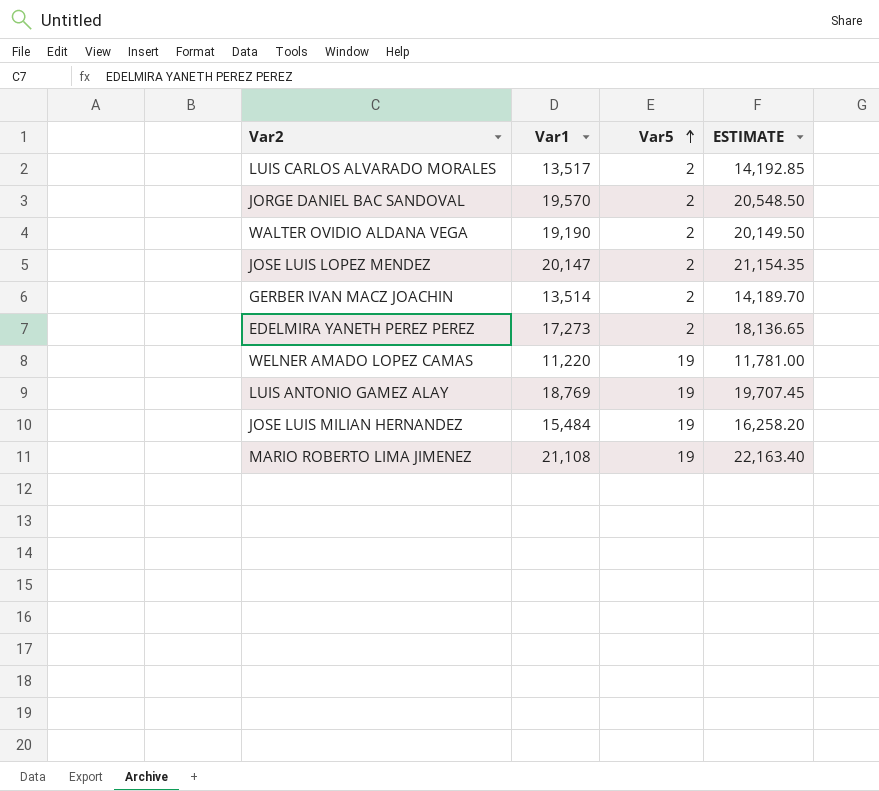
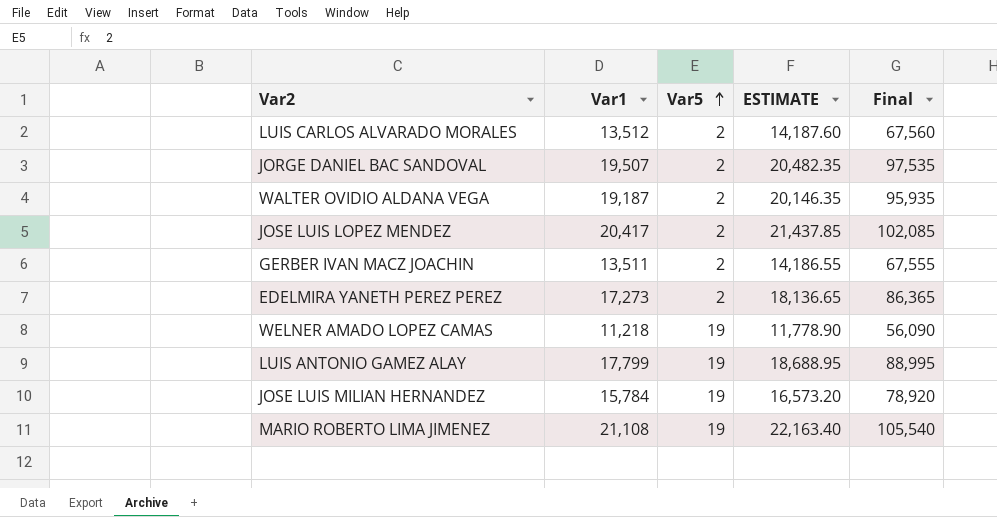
column Final | formula: none -> [Var1] * 5
LUIS CARLOS ALVARADO MORALES | Var1: 13,517 -> 13,512
LUIS CARLOS ALVARADO MORALES | ESTIMATE: 14,192.85 -> 14,187.60
JORGE DANIEL BAC SANDOVAL | Var1: 19,570 -> 19,507
JORGE DANIEL BAC SANDOVAL | ESTIMATE: 20,548.50 -> 20,482.35
WALTER OVIDIO ALDANA VEGA | Var1: 19,190 -> 19,187
WALTER OVIDIO ALDANA VEGA | ESTIMATE: 20,149.50 -> 20,146.35
JOSE LUIS LOPEZ MENDEZ | Var1: 20,147 -> 20,417
JOSE LUIS LOPEZ MENDEZ | ESTIMATE: 21,154.35 -> 21,437.85
GERBER IVAN MACZ JOACHIN | Var1: 13,514 -> 13,511
GERBER IVAN MACZ JOACHIN | ESTIMATE: 14,189.70 -> 14,186.55
WELNER AMADO LOPEZ CAMAS | Var1: 11,220 -> 11,218
WELNER AMADO LOPEZ CAMAS | ESTIMATE: 11,781.00 -> 11,778.90
LUIS ANTONIO GAMEZ ALAY | Var1: 18,769 -> 17,799
LUIS ANTONIO GAMEZ ALAY | ESTIMATE: 19,707.45 -> 18,688.95
JOSE LUIS MILIAN HERNANDEZ | Var1: 15,484 -> 15,784
JOSE LUIS MILIAN HERNANDEZ | ESTIMATE: 16,258.20 -> 16,573.20

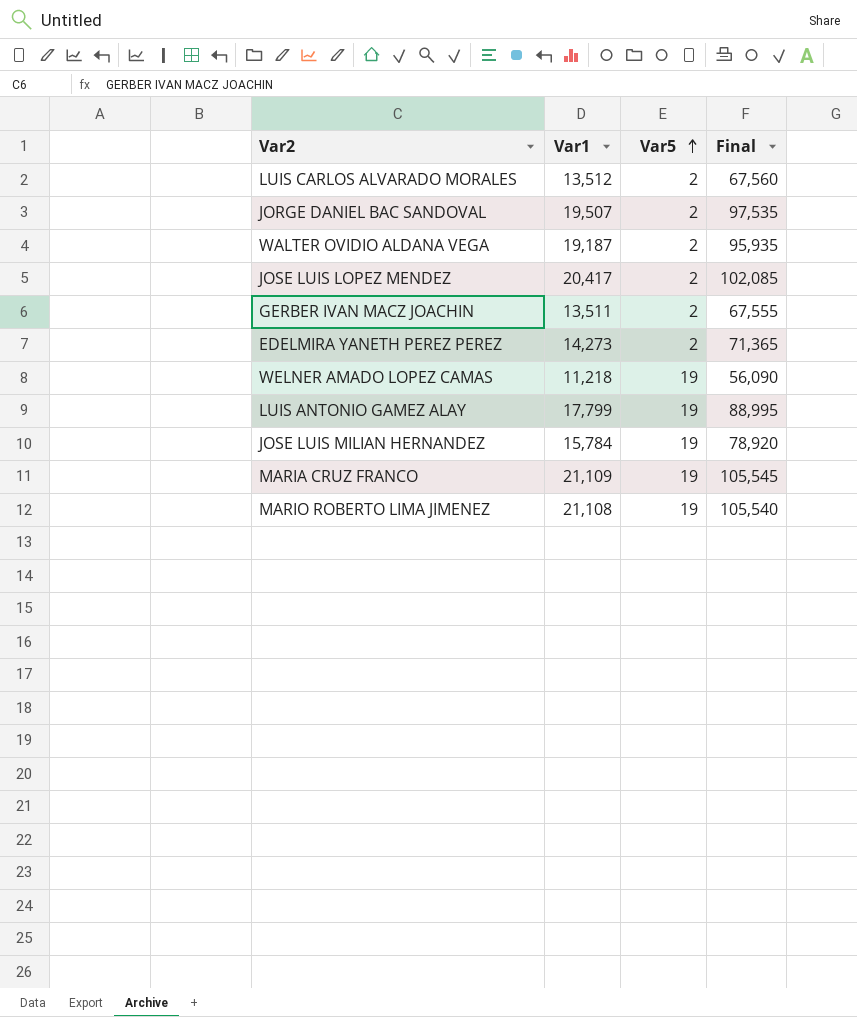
column ESTIMATE | formula: [Var1] * 1.05 -> none
EDELMIRA YANETH PEREZ PEREZ | Var1: 17,273 -> 14,273
EDELMIRA YANETH PEREZ PEREZ | Final: 86,365 -> 71,365
row MARIA CRUZ FRANCO: none -> 21,109 | 19 | 105,545

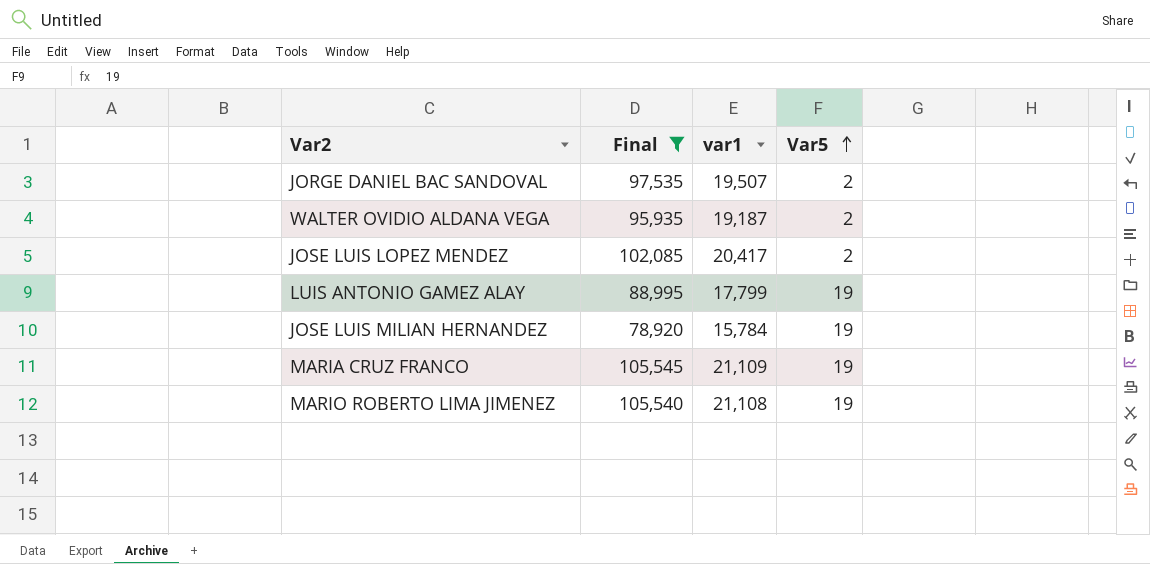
filter: none -> Final >= 78,920
column Final | position: 4 -> 2
column name: Var1 -> var1

